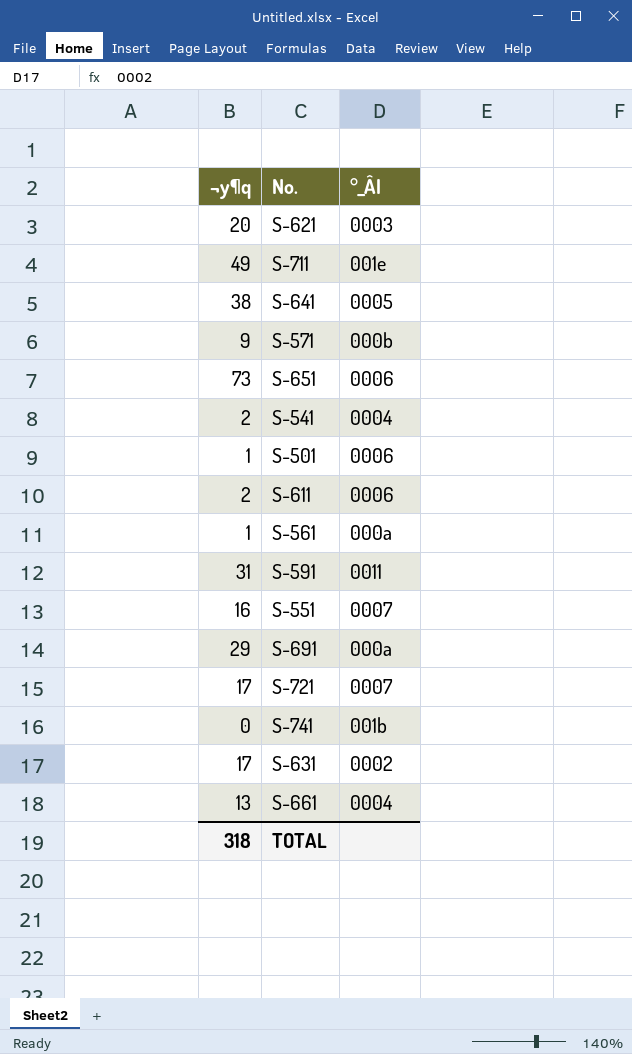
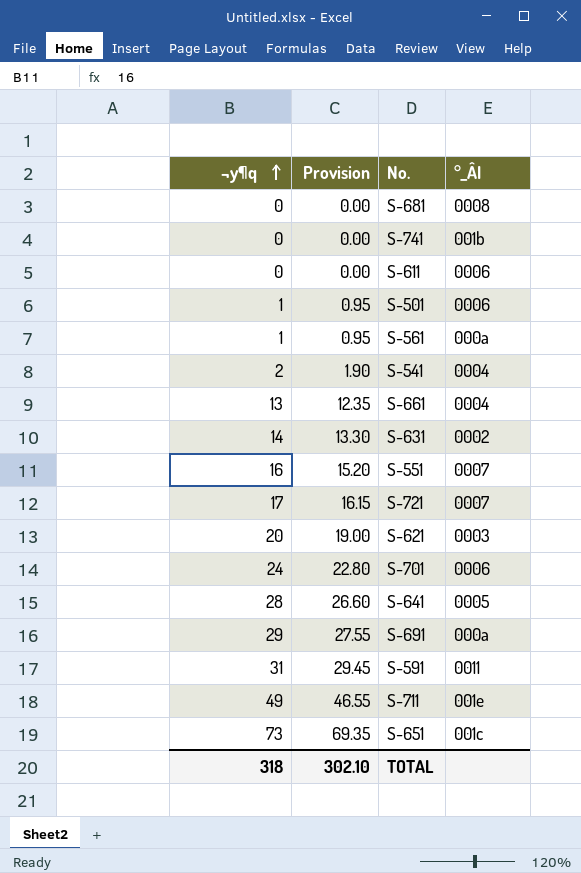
row order: none -> ¬y¶q ascending
column Provision | formula: none -> [¬y¶q] * 0.95
row S-571: 9 | 000b -> none
row S-681: none -> 0 | 0.00 | 0008
S-611 | ¬y¶q: 2 -> 0
S-631 | ¬y¶q: 17 -> 14
row S-701: none -> 24 | 22.80 | 0006
S-641 | ¬y¶q: 38 -> 28
S-651 | °_ÂI: 0006 -> 001c

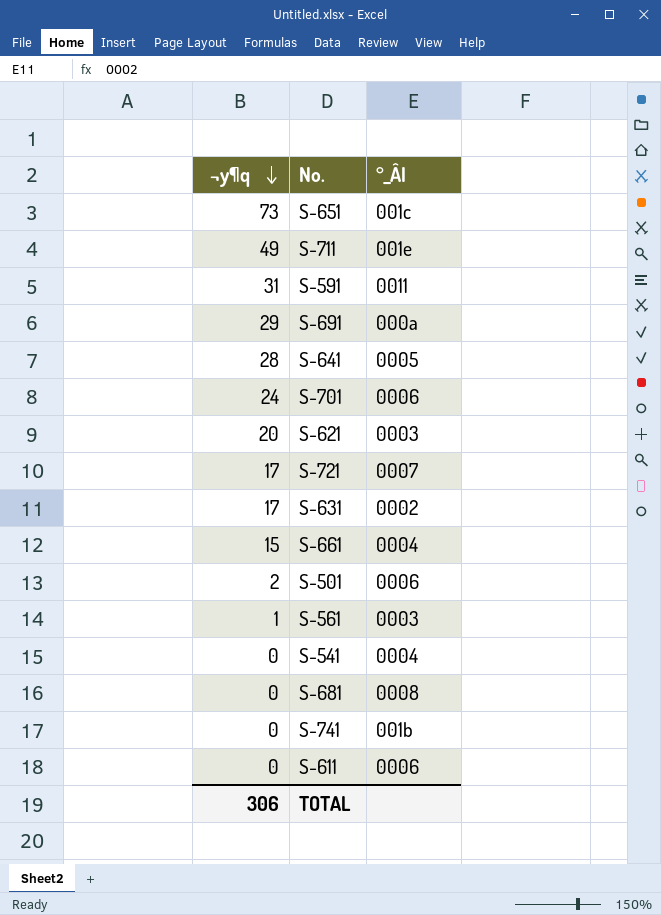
row order: ¬y¶q ascending -> ¬y¶q descending
column Provision | formula: [¬y¶q] * 0.95 -> none
row S-551: 16 | 15.20 | 0007 -> none
S-631 | ¬y¶q: 14 -> 17
S-661 | ¬y¶q: 13 -> 15
S-501 | ¬y¶q: 1 -> 2
S-561 | °_ÂI: 000a -> 0003
S-541 | ¬y¶q: 2 -> 0
TOTAL | ¬y¶q: 318 -> 306

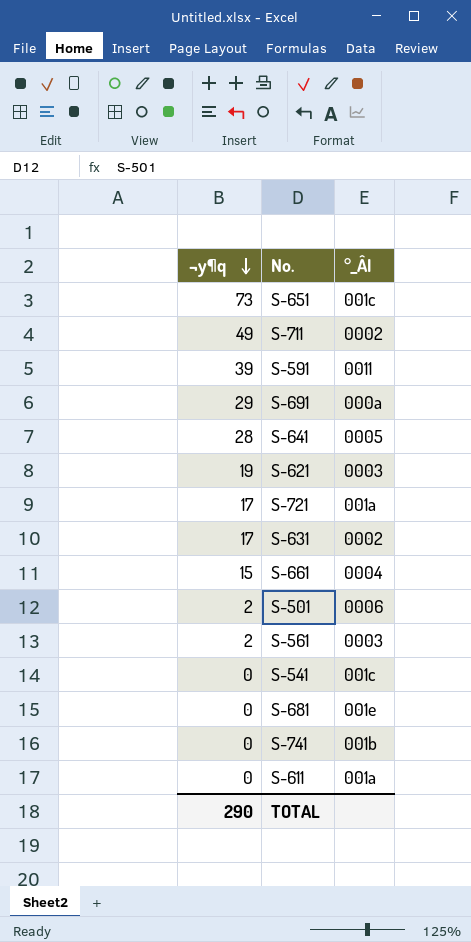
row S-701: 24 | 0006 -> none
S-711 | °_ÂI: 001e -> 0002
S-591 | ¬y¶q: 31 -> 39
S-621 | ¬y¶q: 20 -> 19
S-721 | °_ÂI: 0007 -> 001a
S-561 | ¬y¶q: 1 -> 2
S-541 | °_ÂI: 0004 -> 001c
S-681 | °_ÂI: 0008 -> 001e
S-611 | °_ÂI: 0006 -> 001a
TOTAL | ¬y¶q: 306 -> 290

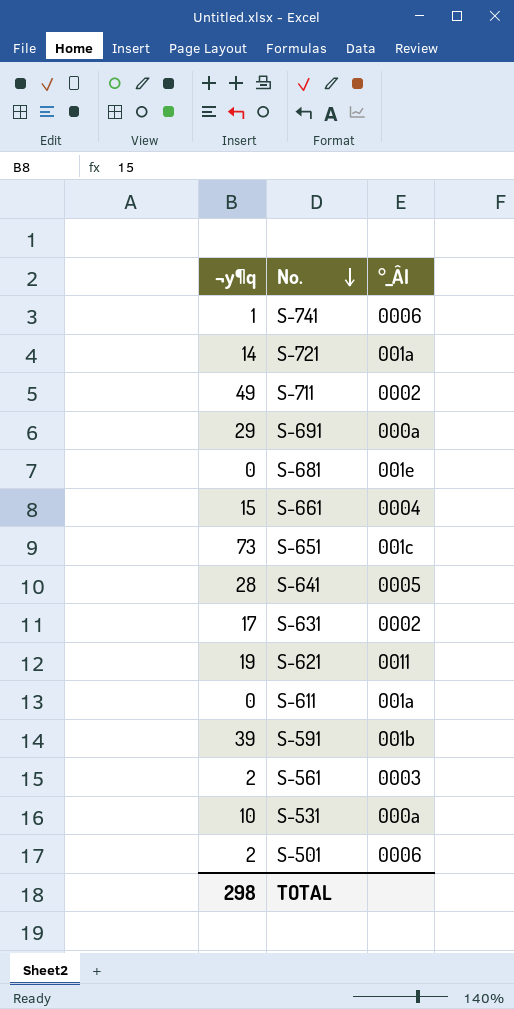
row order: ¬y¶q descending -> No. descending
row S-541: 0 | 001c -> none
S-741 | ¬y¶q: 0 -> 1
S-741 | °_ÂI: 001b -> 0006
S-721 | ¬y¶q: 17 -> 14
S-621 | °_ÂI: 0003 -> 0011
S-591 | °_ÂI: 0011 -> 001b
row S-531: none -> 10 | 000a
TOTAL | ¬y¶q: 290 -> 298

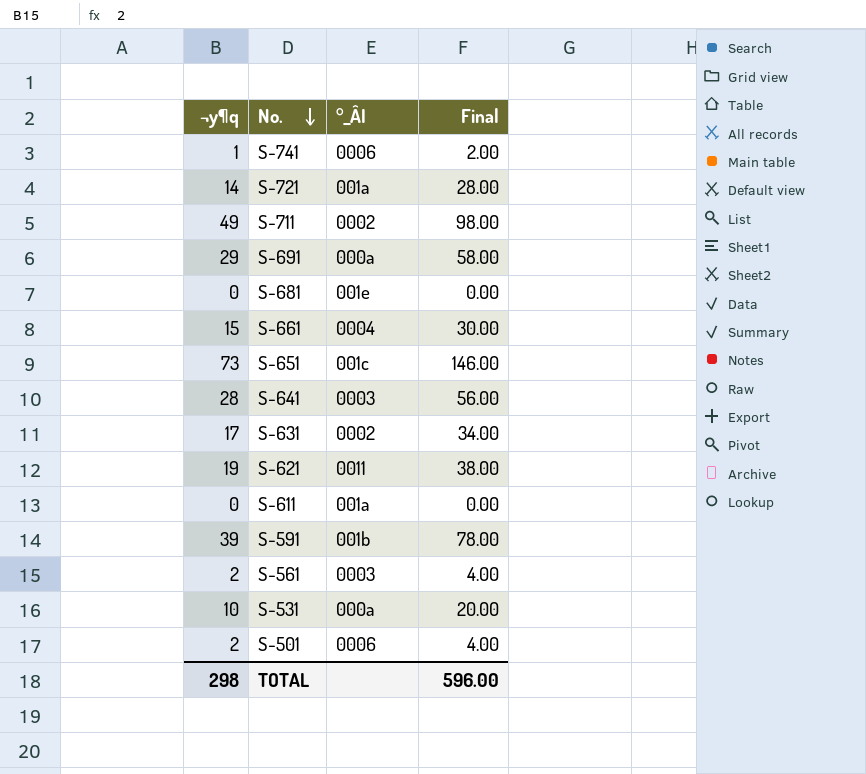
column Final | formula: none -> [¬y¶q] * 2
S-641 | °_ÂI: 0005 -> 0003

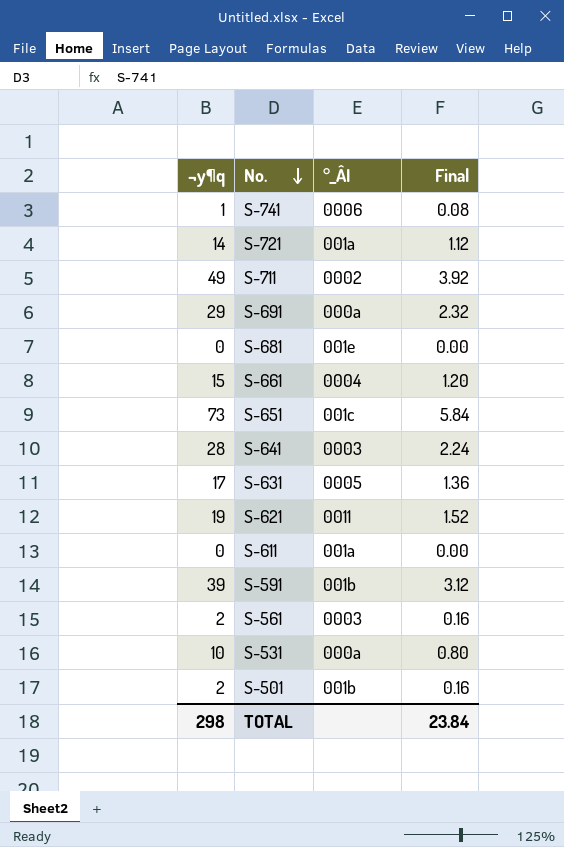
column Final | formula: [¬y¶q] * 2 -> [¬y¶q] * 0.08
S-631 | °_ÂI: 0002 -> 0005
S-501 | °_ÂI: 0006 -> 001b
TOTAL | Final: 596.00 -> 23.84

